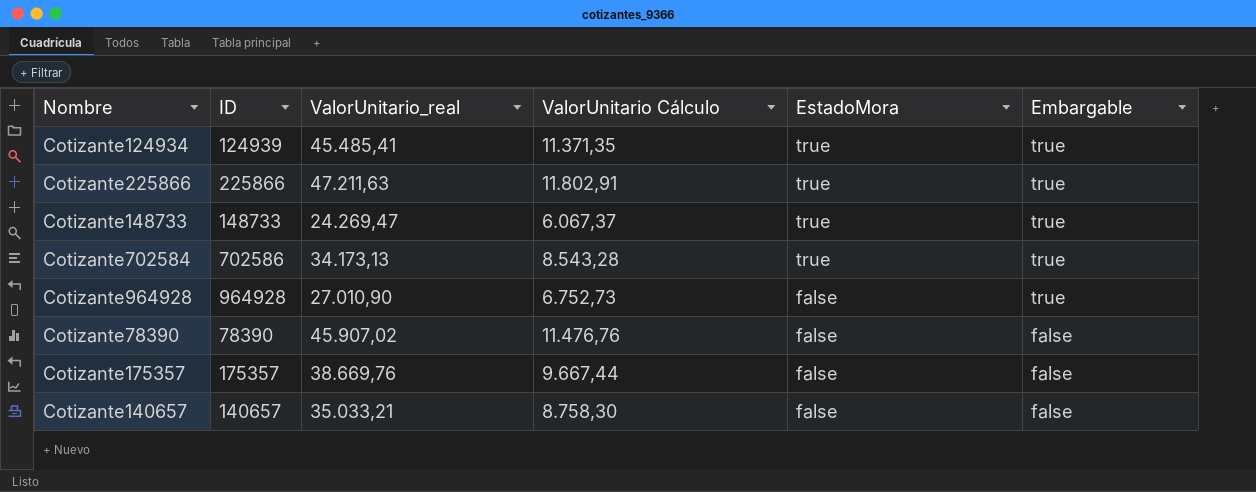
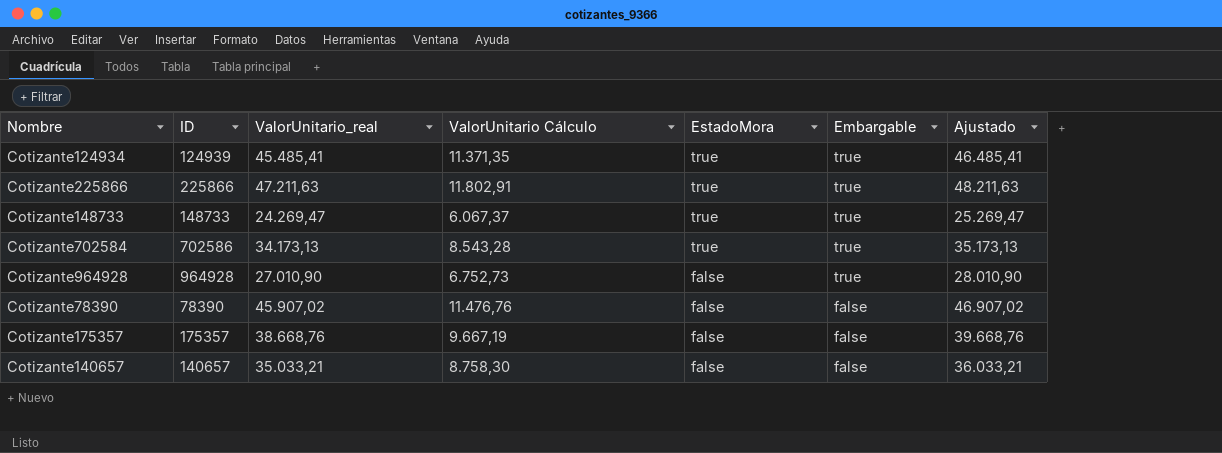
column Ajustado | formula: none -> [ValorUnitario_real] + 1000
Cotizante175357 | ValorUnitario_real: 38.669,76 -> 38.668,76
Cotizante175357 | ValorUnitario Cálculo: 9.667,44 -> 9.667,19

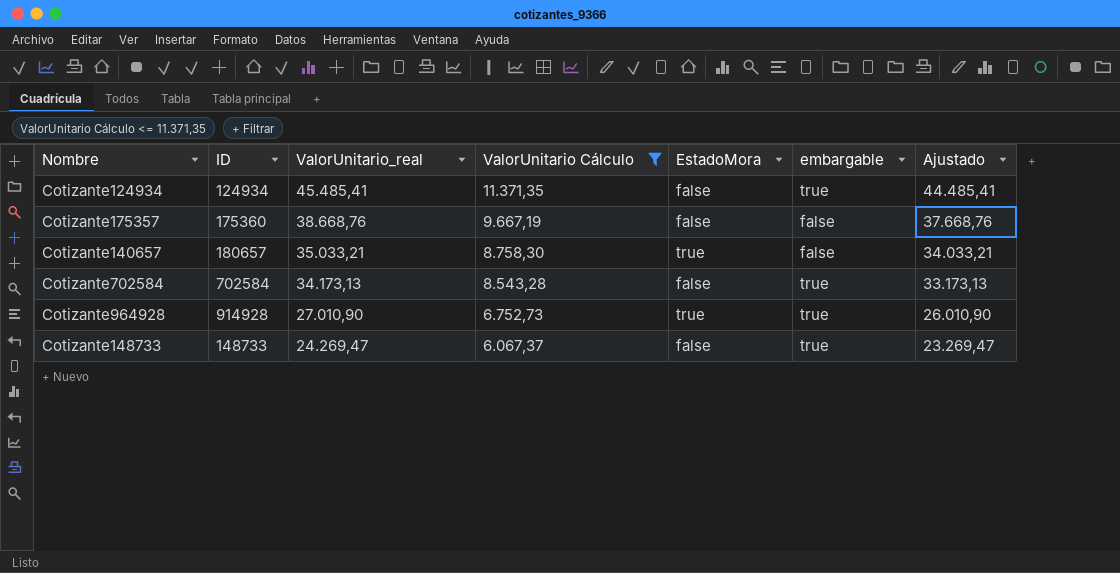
filter: none -> ValorUnitario Cálculo <= 11.371,35
row order: EstadoMora descending -> ValorUnitario_real descending
column name: Embargable -> embargable
column Ajustado | formula: [ValorUnitario_real] + 1000 -> [ValorUnitario_real] - 1000
Cotizante124934 | ID: 124939 -> 124934
Cotizante124934 | EstadoMora: true -> false
Cotizante175357 | ID: 175357 -> 175360
Cotizante140657 | ID: 140657 -> 180657
Cotizante140657 | EstadoMora: false -> true
Cotizante702584 | ID: 702586 -> 702584
Cotizante702584 | EstadoMora: true -> false
Cotizante964928 | ID: 964928 -> 914928
Cotizante964928 | EstadoMora: false -> true
Cotizante148733 | EstadoMora: true -> false

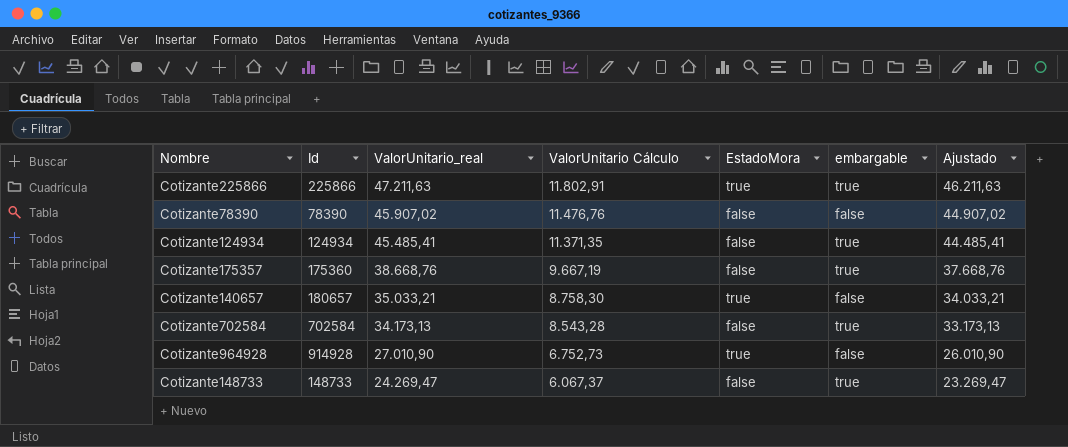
filter: ValorUnitario Cálculo <= 11.371,35 -> none
column name: ID -> Id
Cotizante175357 | embargable: false -> true
Cotizante964928 | embargable: true -> false

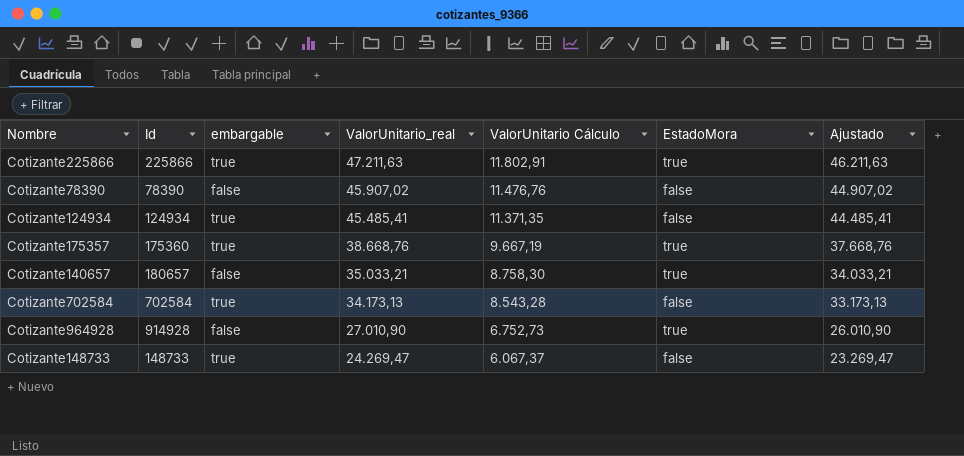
column embargable | position: 6 -> 3
Cotizante175357 | EstadoMora: false -> true

